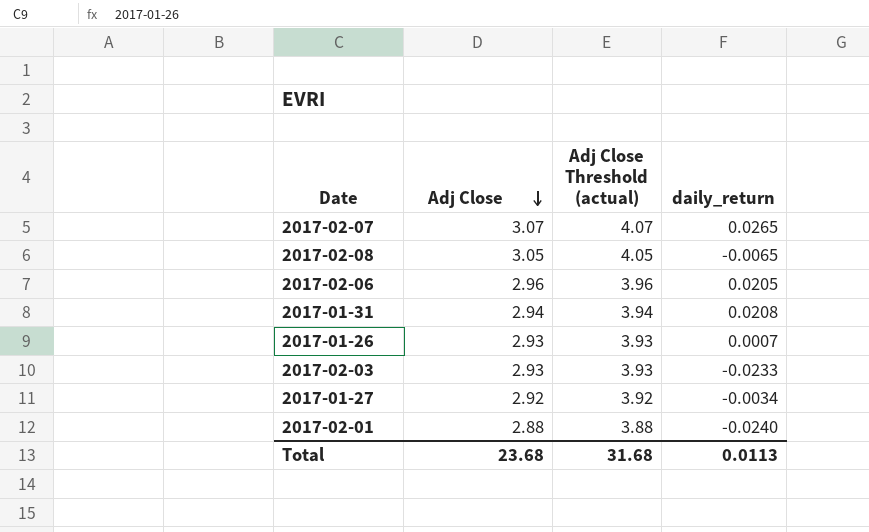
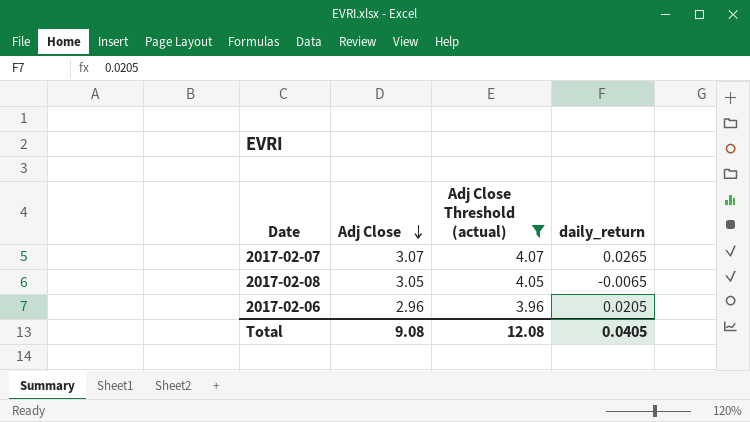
filter: none -> Adj Close Threshold (actual) >= 3.96
Total | Adj Close: 23.68 -> 9.08
Total | Adj Close Threshold (actual): 31.68 -> 12.08
Total | daily_return: 0.0113 -> 0.0405

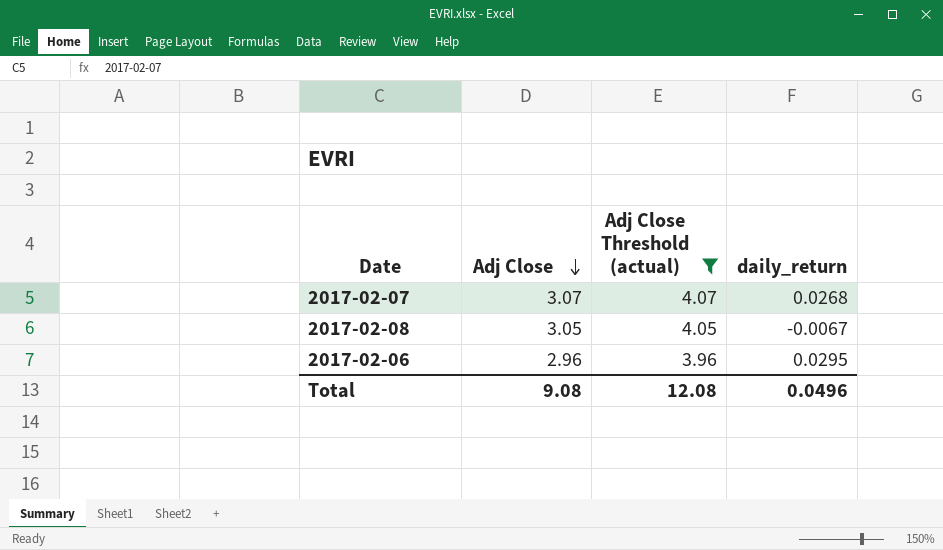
2017-02-07 | daily_return: 0.0265 -> 0.0268
2017-02-08 | daily_return: -0.0065 -> -0.0067
2017-02-06 | daily_return: 0.0205 -> 0.0295
Total | daily_return: 0.0405 -> 0.0496

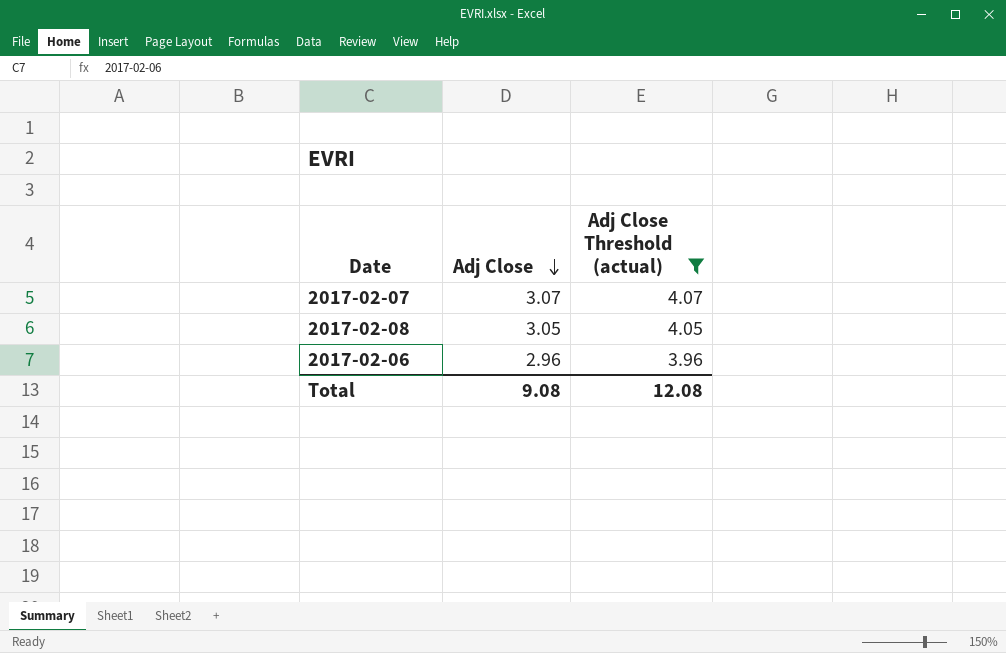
column daily_return | position: 4 -> none

